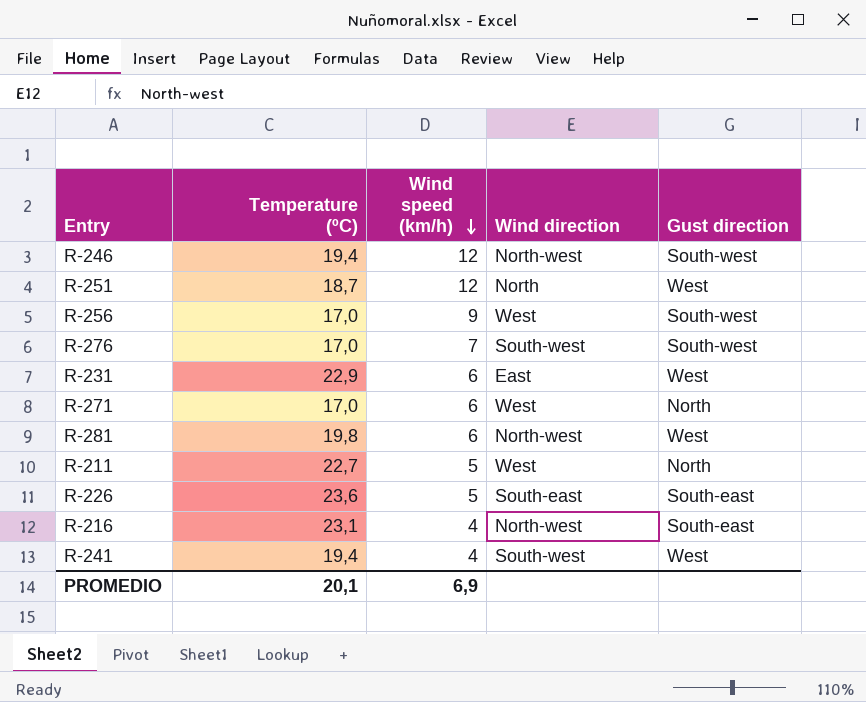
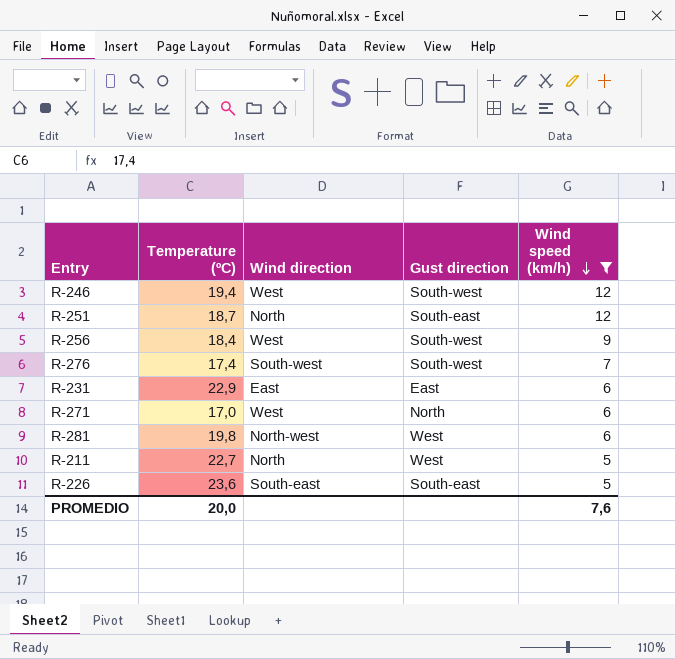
filter: none -> Wind speed (km/h) != 4
column Wind speed (km/h) | position: 3 -> 5
R-246 | Wind direction: North-west -> West
R-251 | Gust direction: West -> South-east
R-256 | Temperature (ºC): 17,0 -> 18,4
R-276 | Temperature (ºC): 17,0 -> 17,4
R-231 | Gust direction: West -> East
R-211 | Wind direction: West -> North
R-211 | Gust direction: North -> West
PROMEDIO | Temperature (ºC): 20,1 -> 20,0
PROMEDIO | Wind speed (km/h): 6,9 -> 7,6

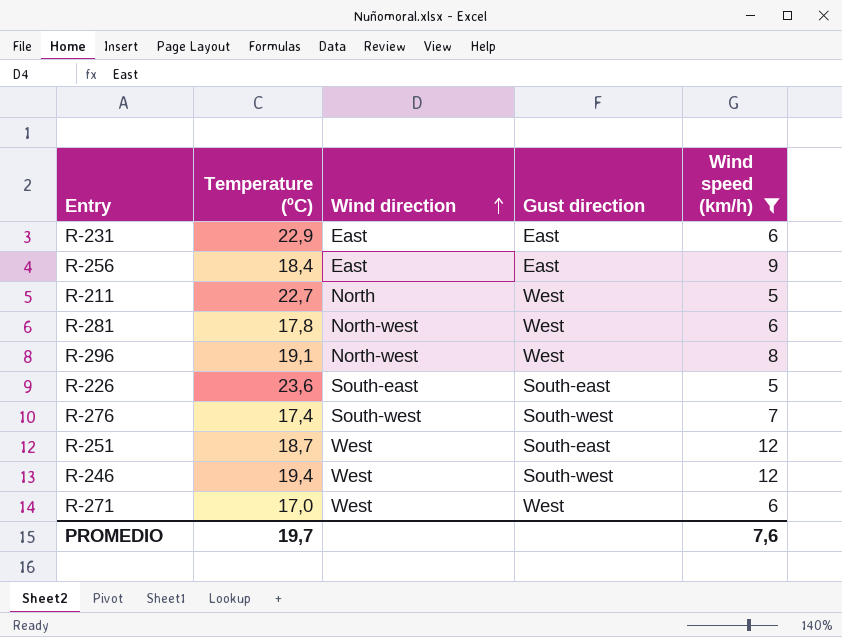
row order: Wind speed (km/h) descending -> Wind direction ascending
R-256 | Wind direction: West -> East
R-256 | Gust direction: South-west -> East
R-281 | Temperature (ºC): 19,8 -> 17,8
row R-296: none -> 19,1 | North-west | West | 8
R-251 | Wind direction: North -> West
R-271 | Gust direction: North -> West
PROMEDIO | Temperature (ºC): 20,0 -> 19,7

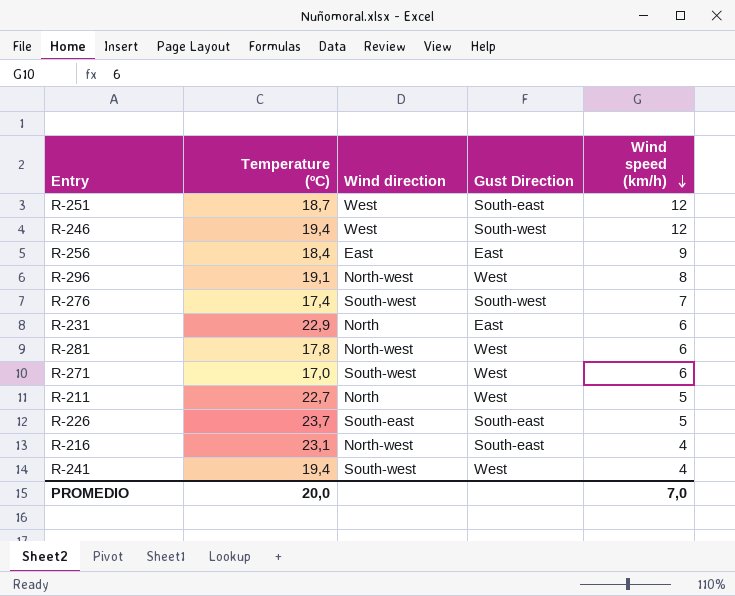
filter: Wind speed (km/h) != 4 -> none
row order: Wind direction ascending -> Wind speed (km/h) descending
column name: Gust direction -> Gust Direction
R-231 | Wind direction: East -> North
R-271 | Wind direction: West -> South-west
R-226 | Temperature (ºC): 23,6 -> 23,7
PROMEDIO | Temperature (ºC): 19,7 -> 20,0
PROMEDIO | Wind speed (km/h): 7,6 -> 7,0

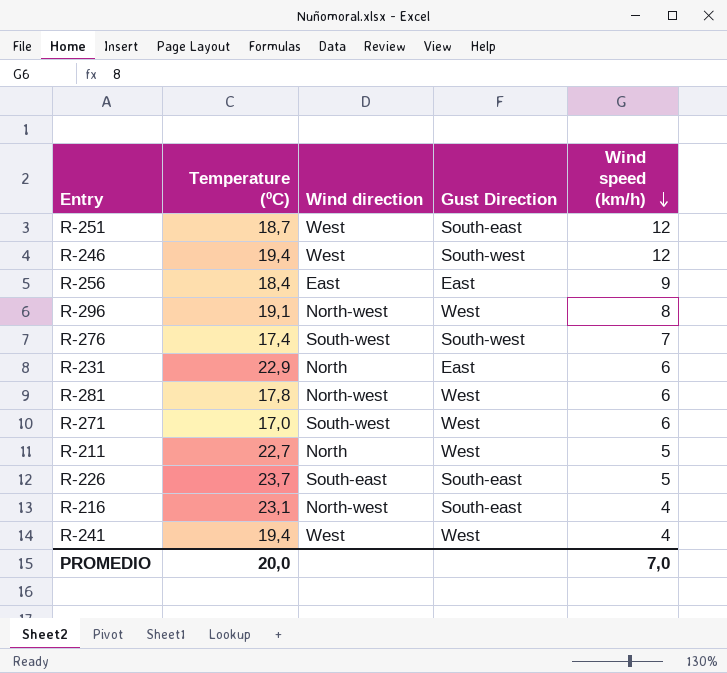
R-241 | Wind direction: South-west -> West

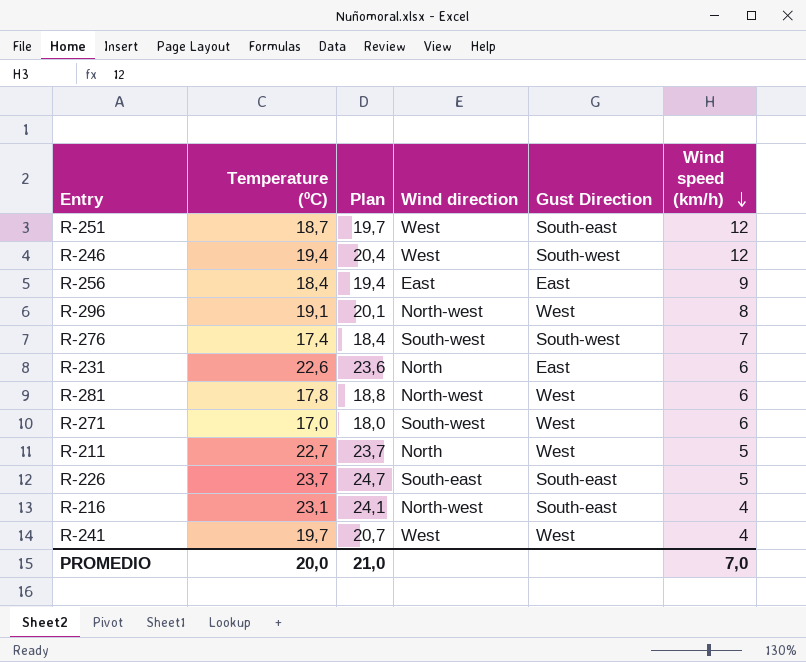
column Plan | formula: none -> [Temperature (ºC)] + 1
R-231 | Temperature (ºC): 22,9 -> 22,6
R-241 | Temperature (ºC): 19,4 -> 19,7

